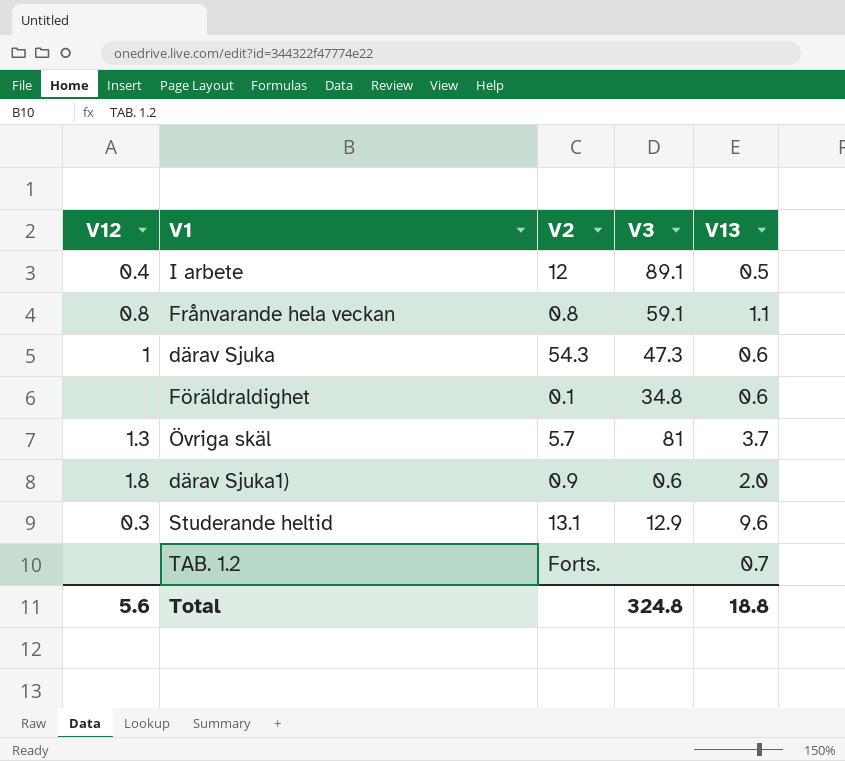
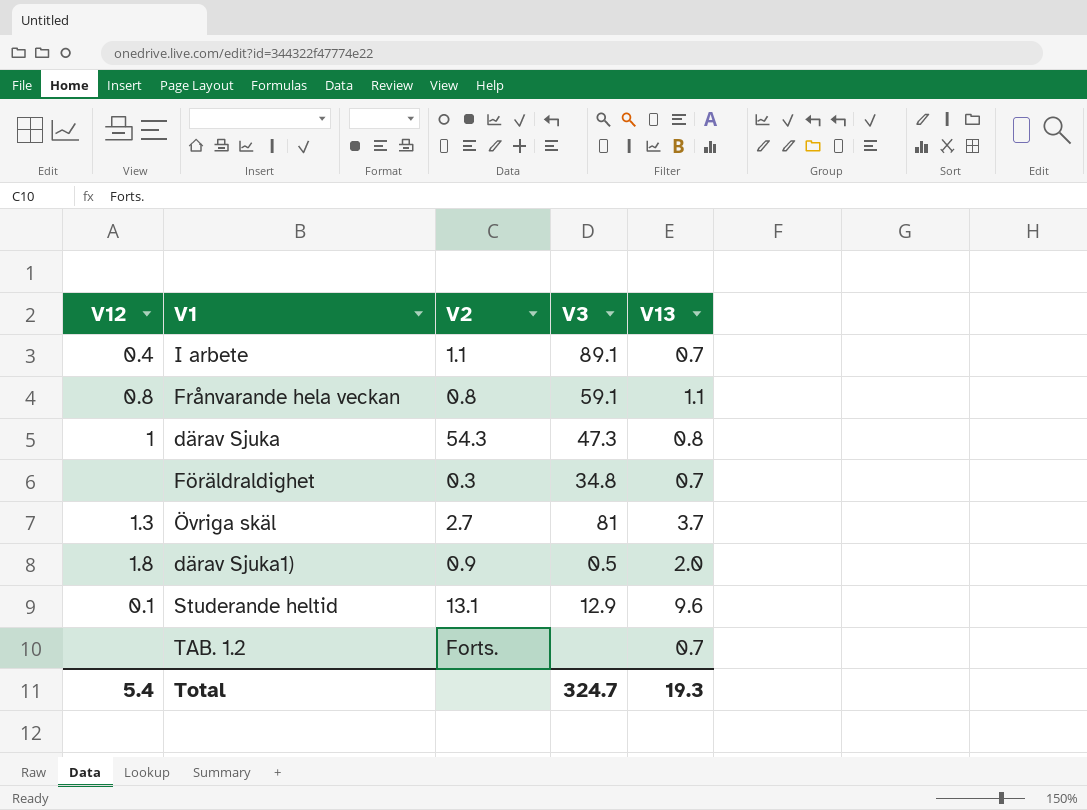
I arbete | V2: 12 -> 1.1
I arbete | V13: 0.5 -> 0.7
därav Sjuka | V13: 0.6 -> 0.8
Föräldraldighet | V2: 0.1 -> 0.3
Föräldraldighet | V13: 0.6 -> 0.7
Övriga skäl | V2: 5.7 -> 2.7
därav Sjuka1) | V3: 0.6 -> 0.5
Studerande heltid | V12: 0.3 -> 0.1
Total | V12: 5.6 -> 5.4
Total | V3: 324.8 -> 324.7
Total | V13: 18.8 -> 19.3

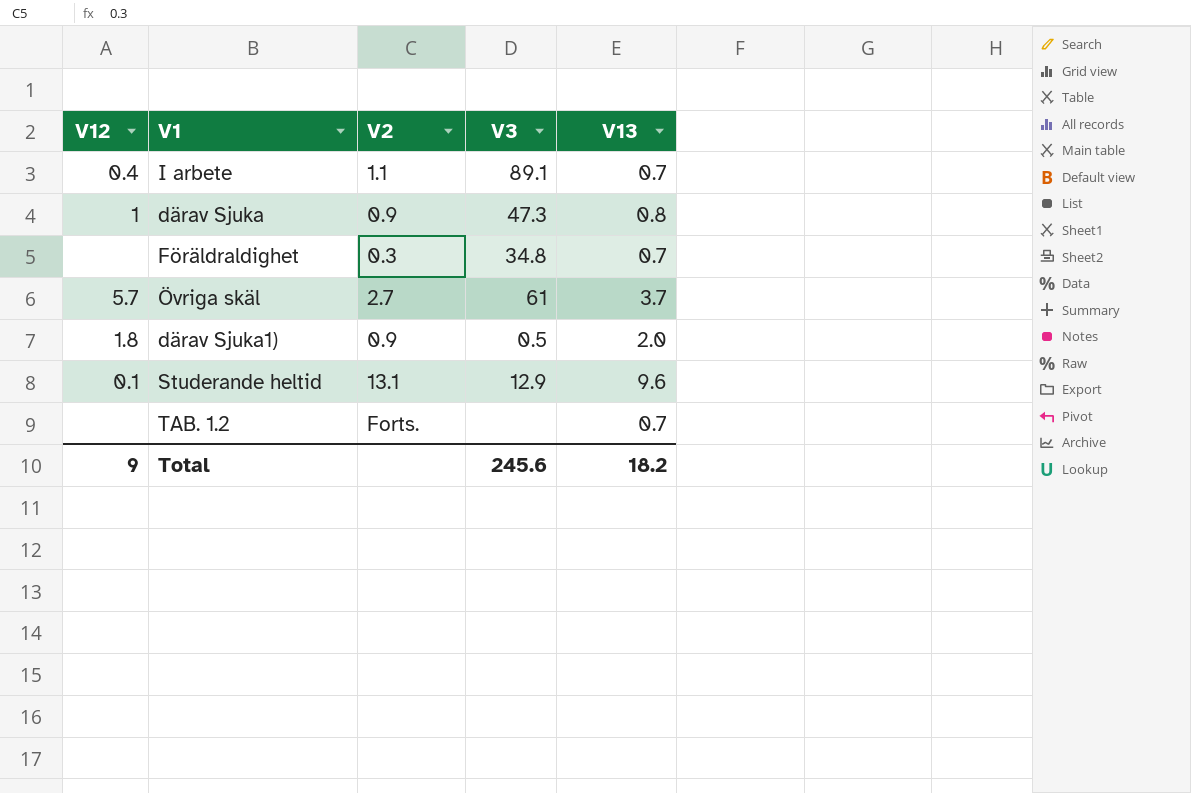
row Frånvarande hela veckan: 0.8 | 0.8 | 59.1 | 1.1 -> none
därav Sjuka | V2: 54.3 -> 0.9
Övriga skäl | V12: 1.3 -> 5.7
Övriga skäl | V3: 81 -> 61
Total | V12: 5.4 -> 9
Total | V3: 324.7 -> 245.6
Total | V13: 19.3 -> 18.2

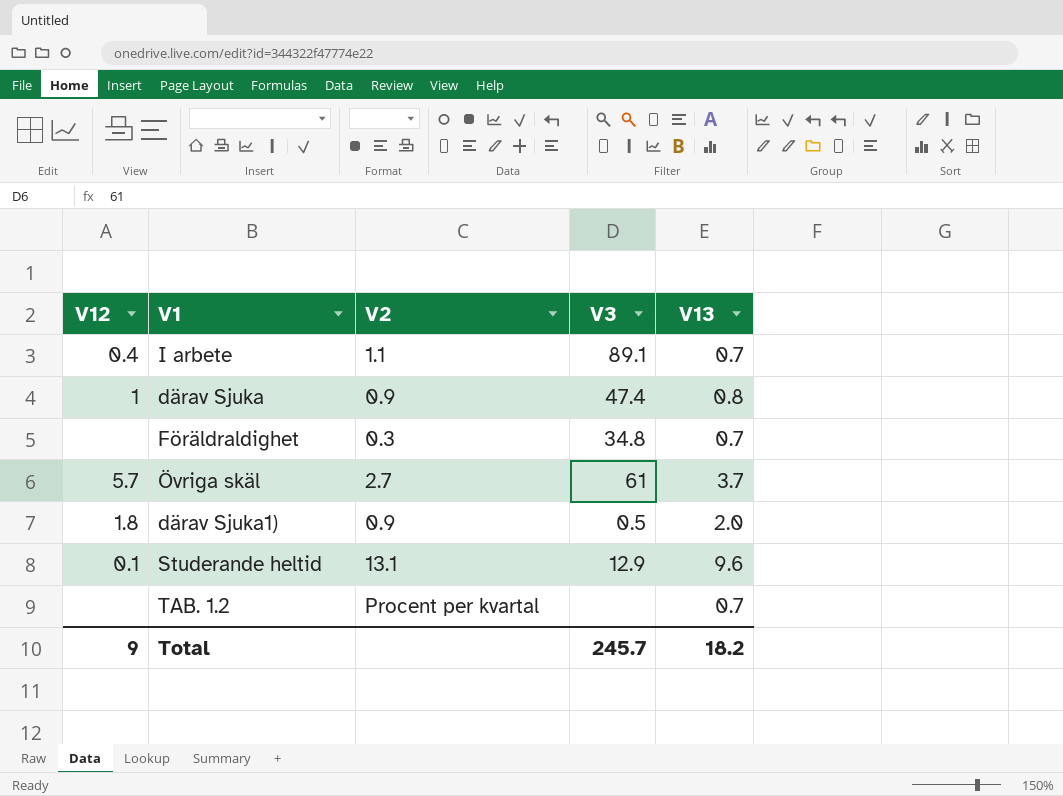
därav Sjuka | V3: 47.3 -> 47.4
TAB. 1.2 | V2: Forts. -> Procent per kvartal
Total | V3: 245.6 -> 245.7

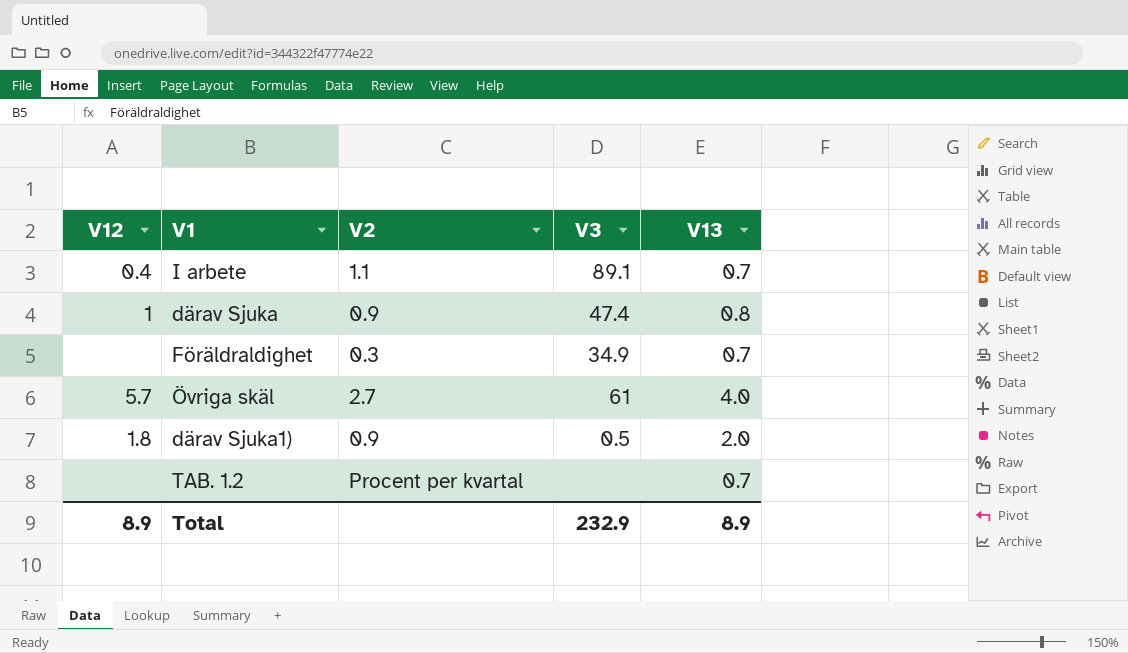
row Studerande heltid: 0.1 | 13.1 | 12.9 | 9.6 -> none
Föräldraldighet | V3: 34.8 -> 34.9
Övriga skäl | V13: 3.7 -> 4.0
Total | V12: 9 -> 8.9
Total | V3: 245.7 -> 232.9
Total | V13: 18.2 -> 8.9

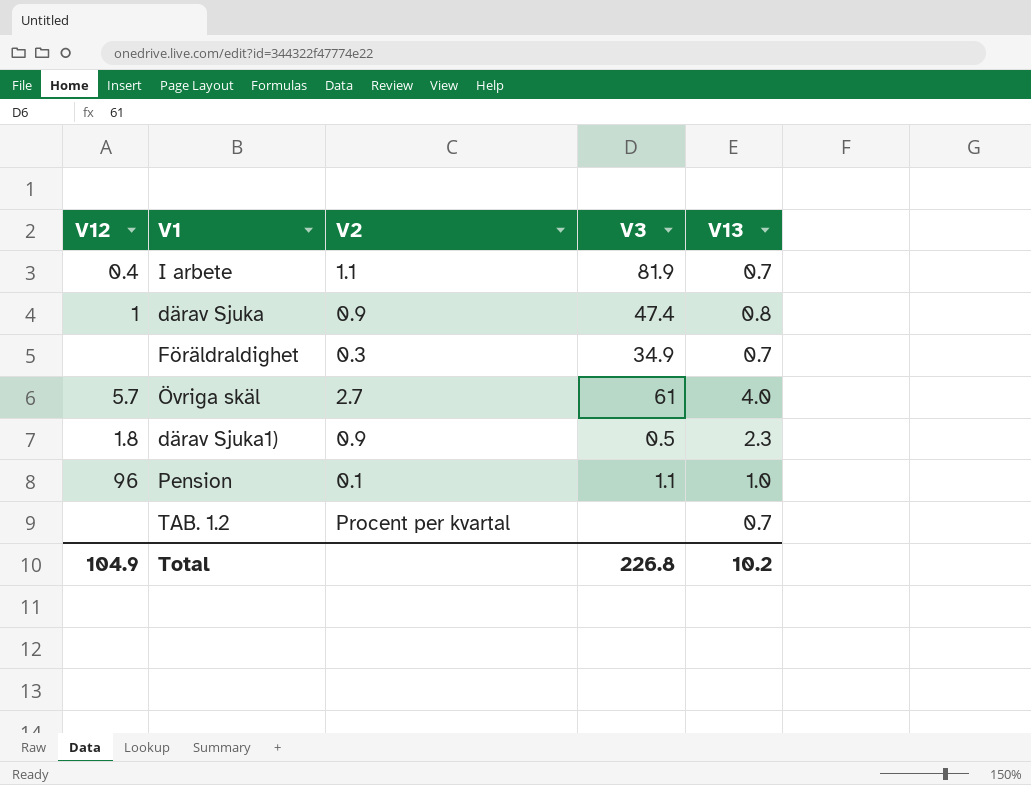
I arbete | V3: 89.1 -> 81.9
därav Sjuka1) | V13: 2.0 -> 2.3
row Pension: none -> 96 | 0.1 | 1.1 | 1.0
Total | V12: 8.9 -> 104.9
Total | V3: 232.9 -> 226.8
Total | V13: 8.9 -> 10.2

